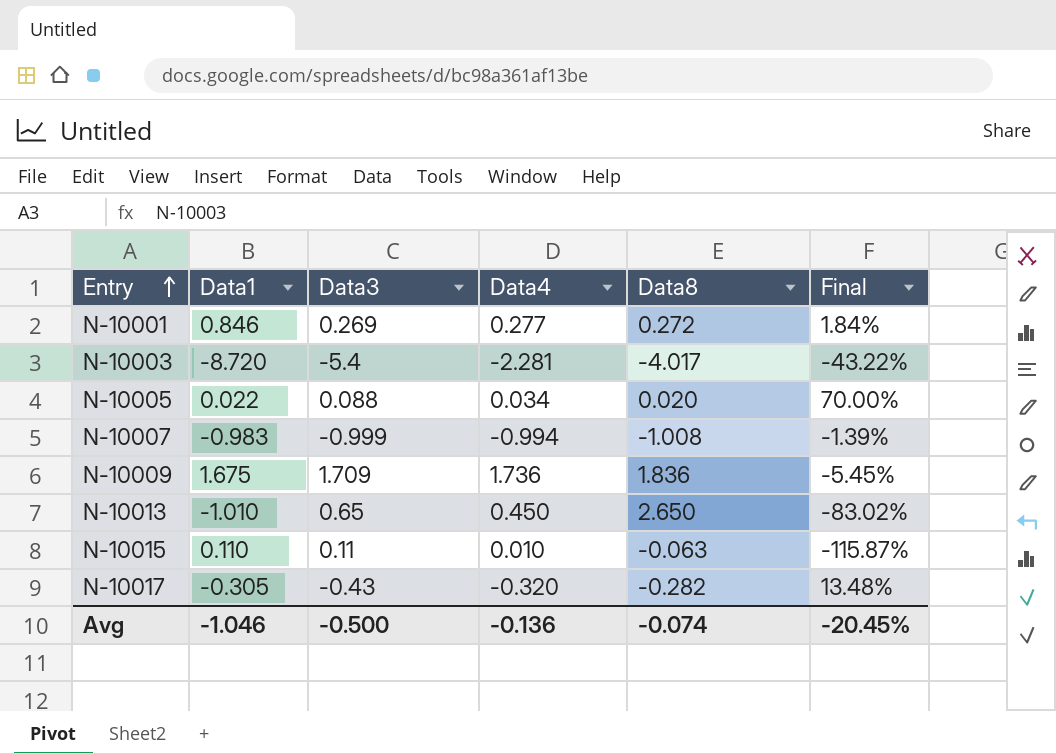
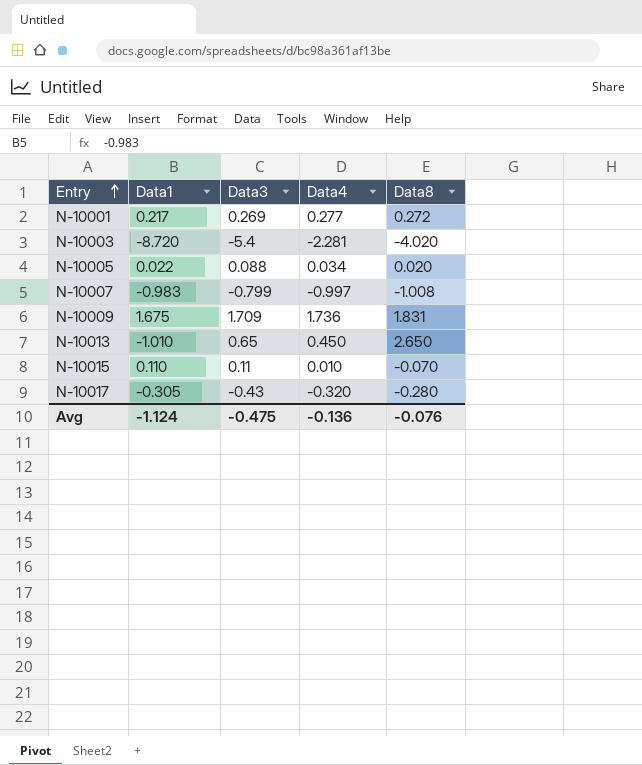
column Final | formula: ([Data4] - [Data8]) / [Data8] -> none
N-10001 | Data1: 0.846 -> 0.217
N-10003 | Data8: -4.017 -> -4.020
N-10007 | Data3: -0.999 -> -0.799
N-10007 | Data4: -0.994 -> -0.997
N-10009 | Data8: 1.836 -> 1.831
N-10015 | Data8: -0.063 -> -0.070
N-10017 | Data8: -0.282 -> -0.280
Avg | Data1: -1.046 -> -1.124
Avg | Data3: -0.500 -> -0.475
Avg | Data8: -0.074 -> -0.076

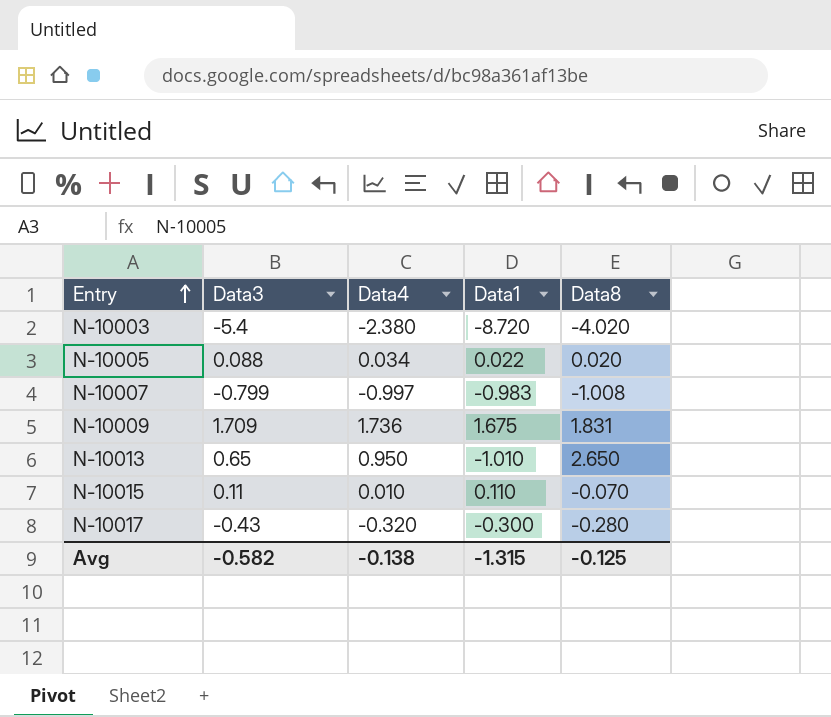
column Data1 | position: 2 -> 4
row N-10001: 0.217 | 0.269 | 0.277 | 0.272 -> none
N-10003 | Data4: -2.281 -> -2.380
N-10013 | Data4: 0.450 -> 0.950
N-10017 | Data1: -0.305 -> -0.300
Avg | Data3: -0.475 -> -0.582
Avg | Data4: -0.136 -> -0.138
Avg | Data1: -1.124 -> -1.315
Avg | Data8: -0.076 -> -0.125

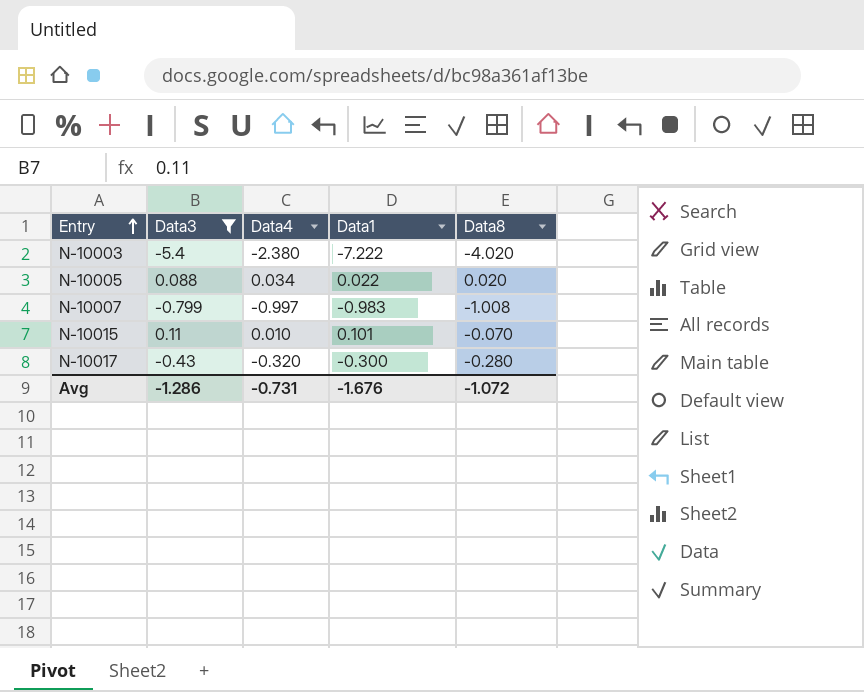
filter: none -> Data3 <= 0.11
N-10003 | Data1: -8.720 -> -7.222
N-10015 | Data1: 0.110 -> 0.101
Avg | Data3: -0.582 -> -1.286
Avg | Data4: -0.138 -> -0.731
Avg | Data1: -1.315 -> -1.676
Avg | Data8: -0.125 -> -1.072

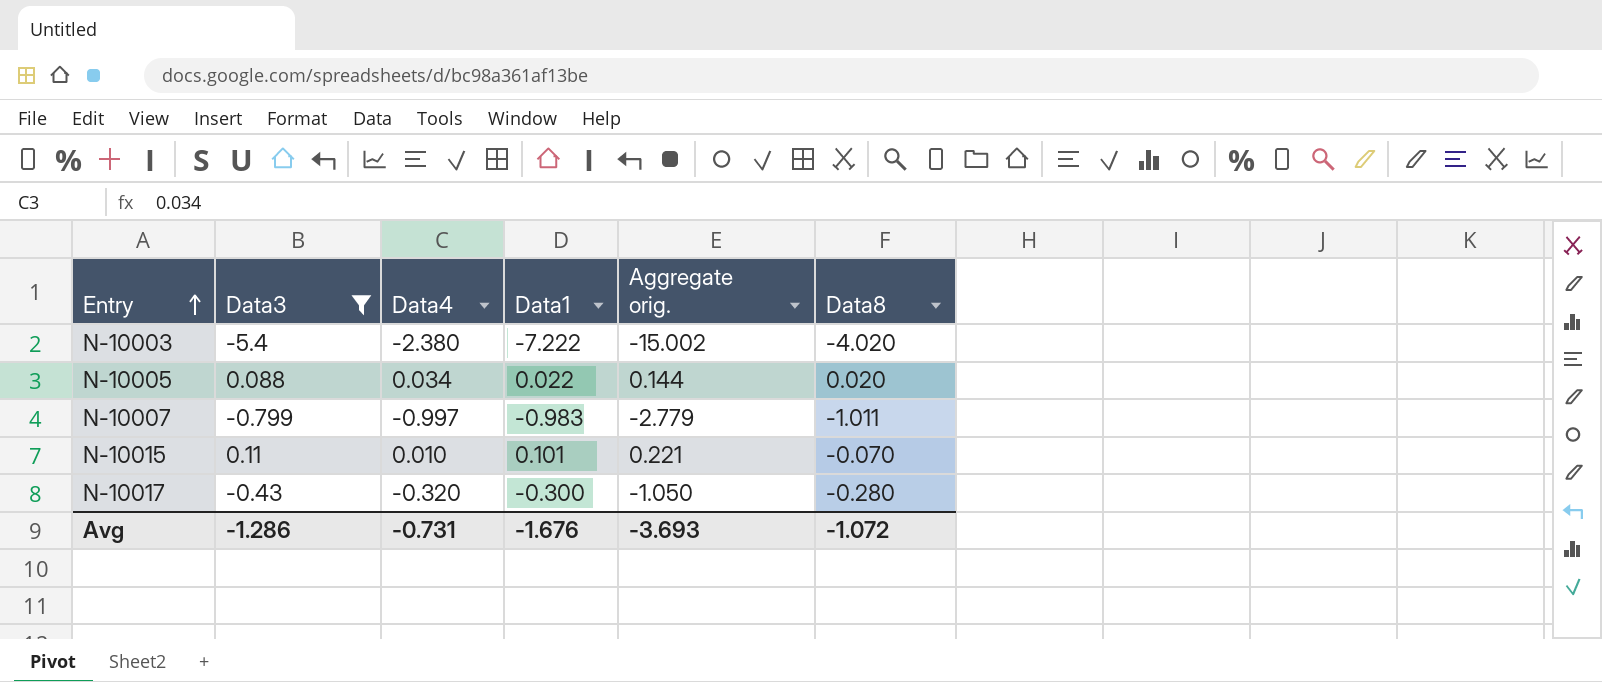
column Aggregate orig. | formula: none -> [Data3] + [Data4] + [Data1]
N-10007 | Data8: -1.008 -> -1.011

